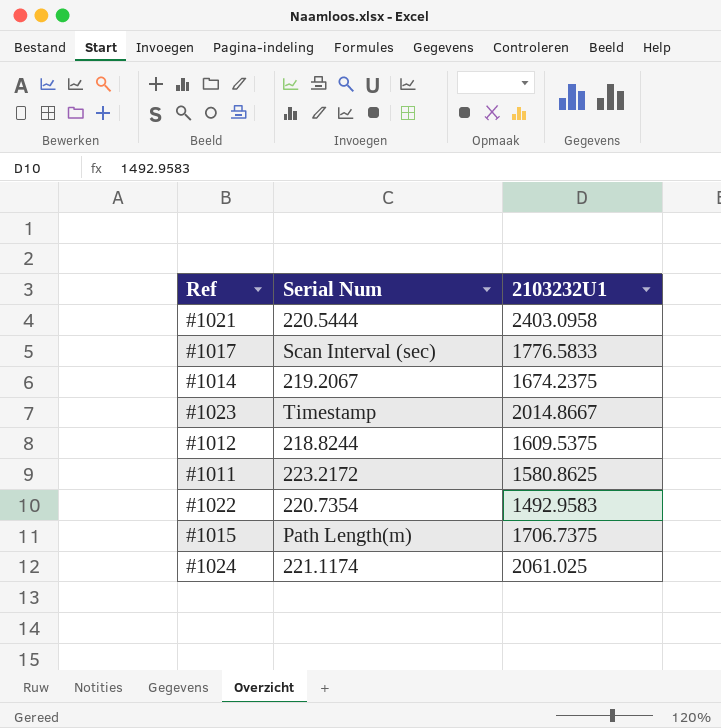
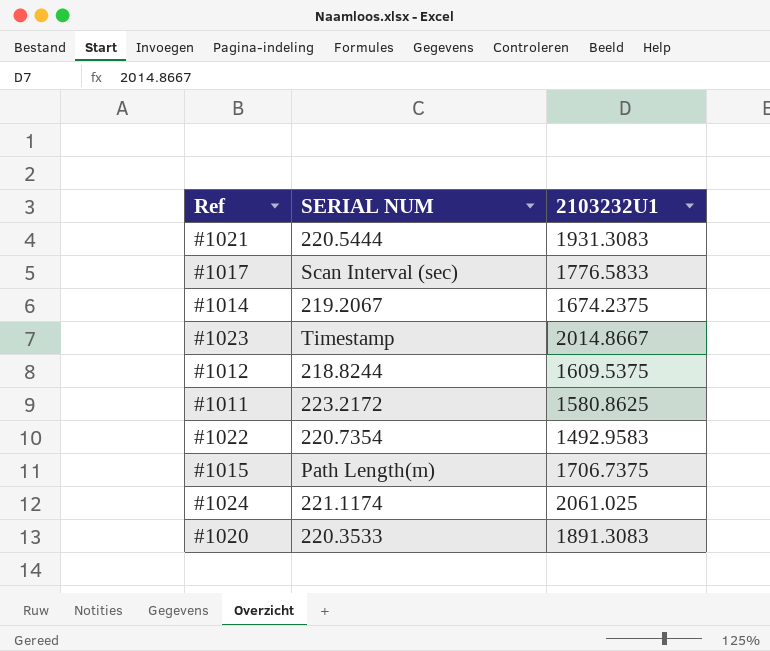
column name: Serial Num -> SERIAL NUM
#1021 | 2103232U1: 2403.0958 -> 1931.3083
row #1020: none -> 220.3533 | 1891.3083

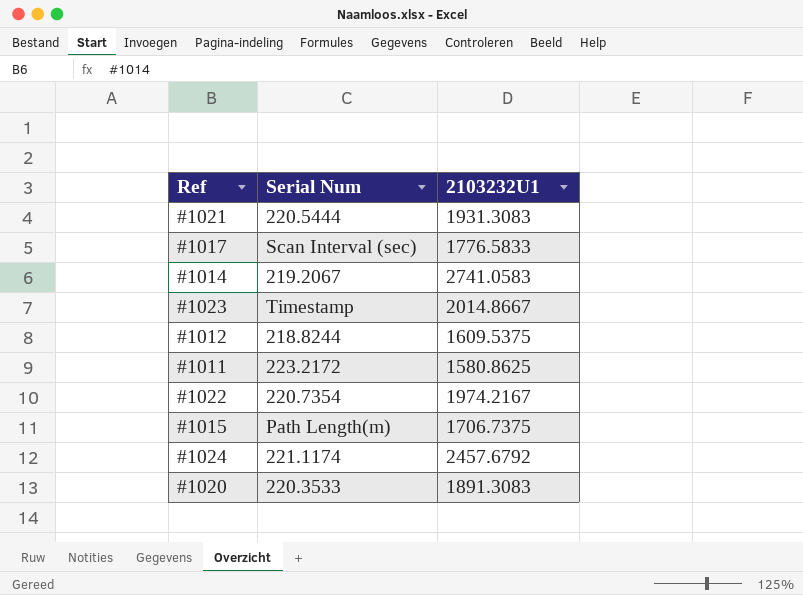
column name: SERIAL NUM -> Serial Num
#1014 | 2103232U1: 1674.2375 -> 2741.0583
#1022 | 2103232U1: 1492.9583 -> 1974.2167
#1024 | 2103232U1: 2061.025 -> 2457.6792

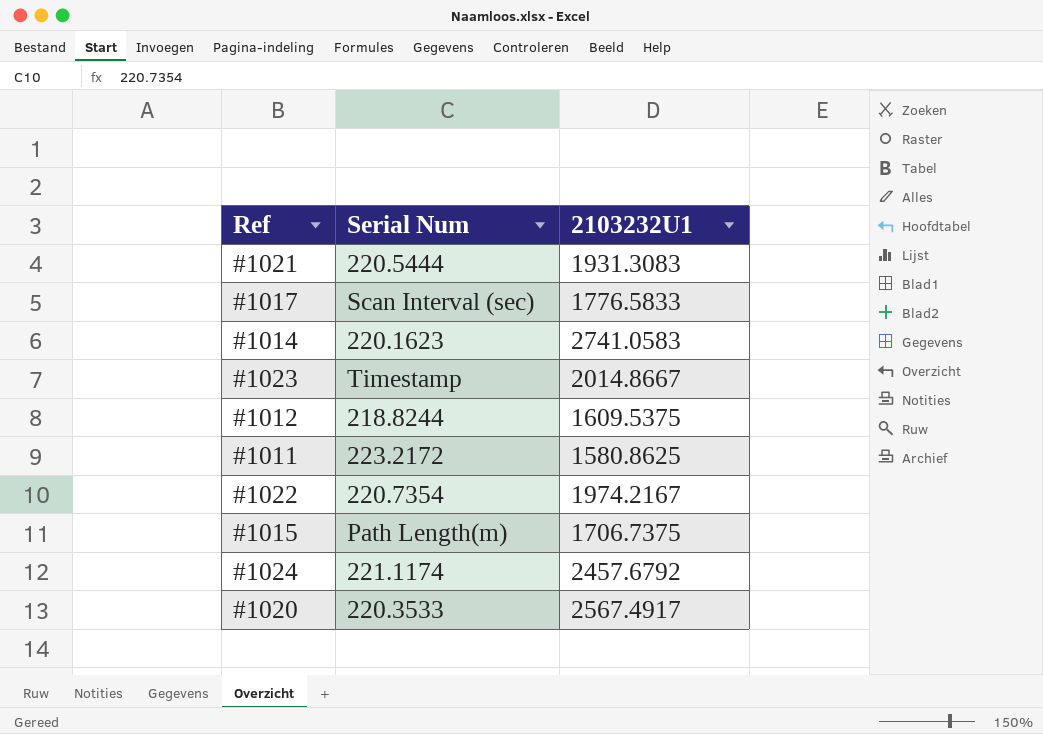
#1014 | Serial Num: 219.2067 -> 220.1623
#1020 | 2103232U1: 1891.3083 -> 2567.4917

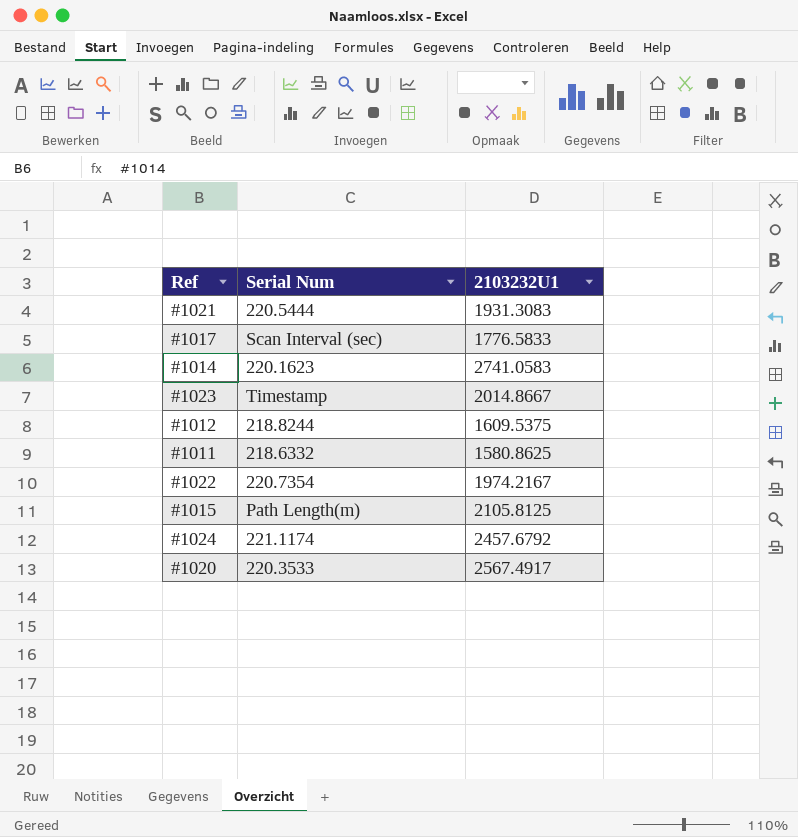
#1011 | Serial Num: 223.2172 -> 218.6332
#1015 | 2103232U1: 1706.7375 -> 2105.8125

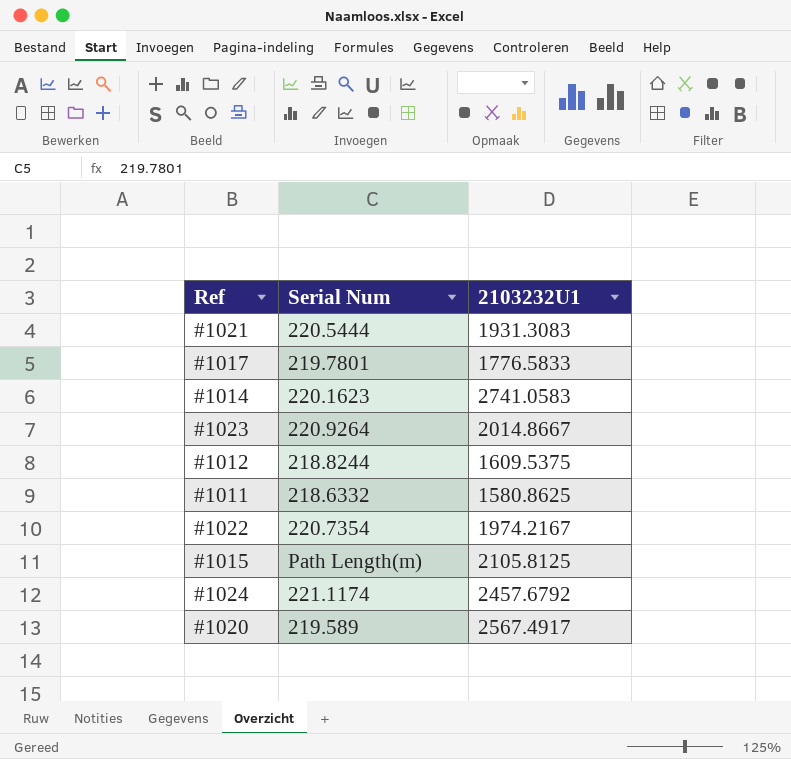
#1017 | Serial Num: Scan Interval (sec) -> 219.7801
#1023 | Serial Num: Timestamp -> 220.9264
#1020 | Serial Num: 220.3533 -> 219.589

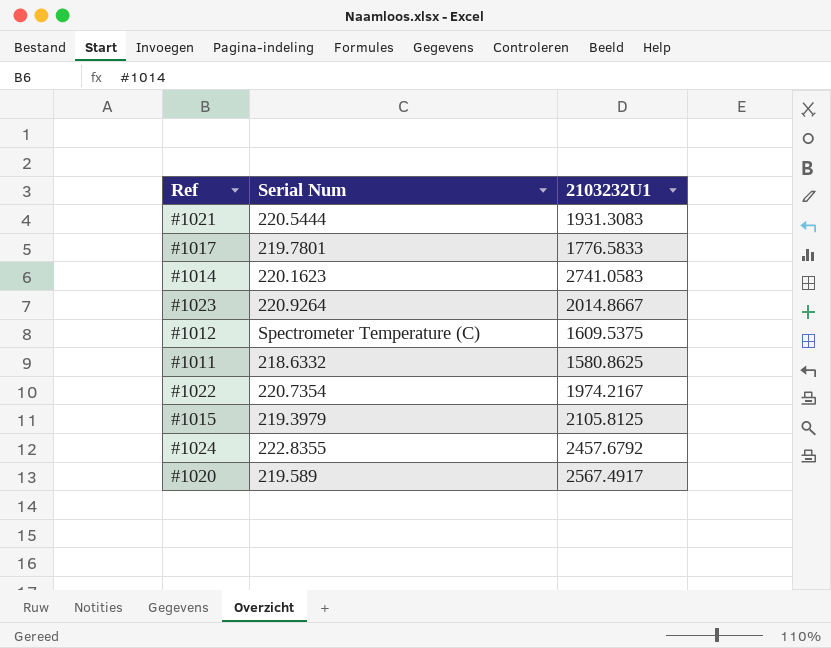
#1012 | Serial Num: 218.8244 -> Spectrometer Temperature (C)
#1015 | Serial Num: Path Length(m) -> 219.3979
#1024 | Serial Num: 221.1174 -> 222.8355

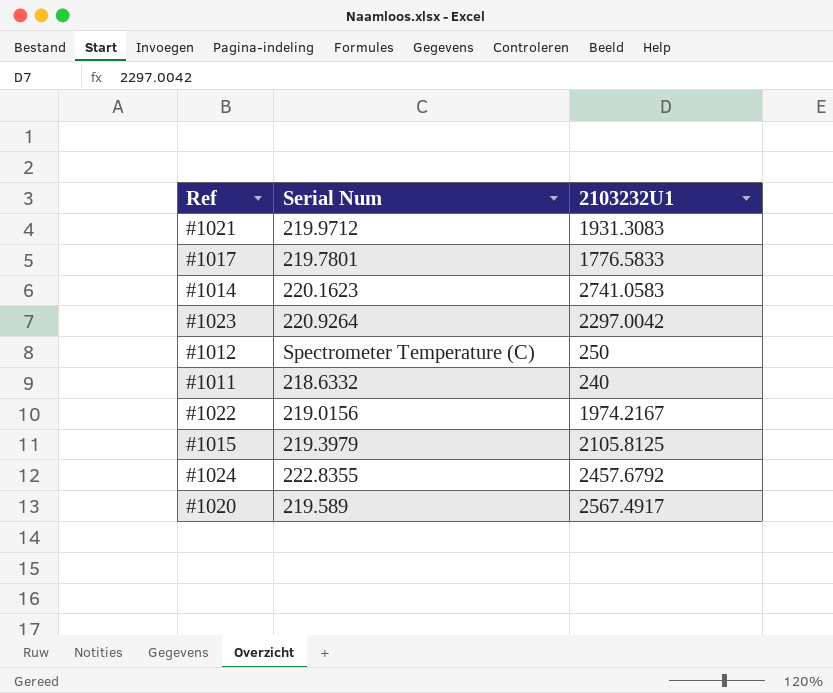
#1021 | Serial Num: 220.5444 -> 219.9712
#1023 | 2103232U1: 2014.8667 -> 2297.0042
#1012 | 2103232U1: 1609.5375 -> 250
#1011 | 2103232U1: 1580.8625 -> 240
#1022 | Serial Num: 220.7354 -> 219.0156

